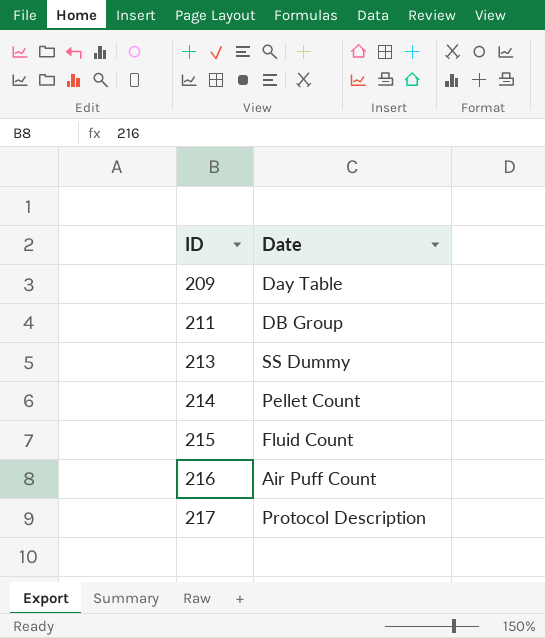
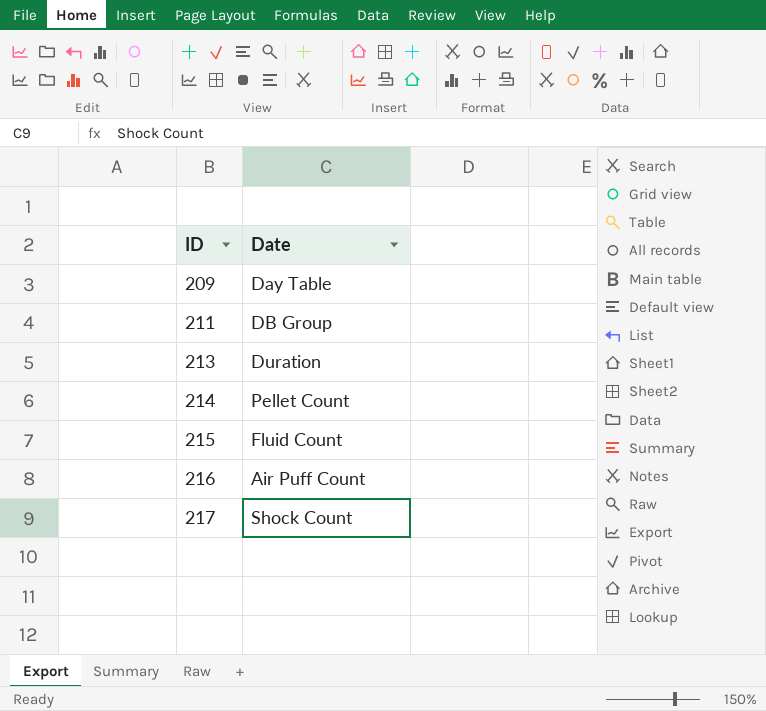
213 | Date: SS Dummy -> Duration
217 | Date: Protocol Description -> Shock Count

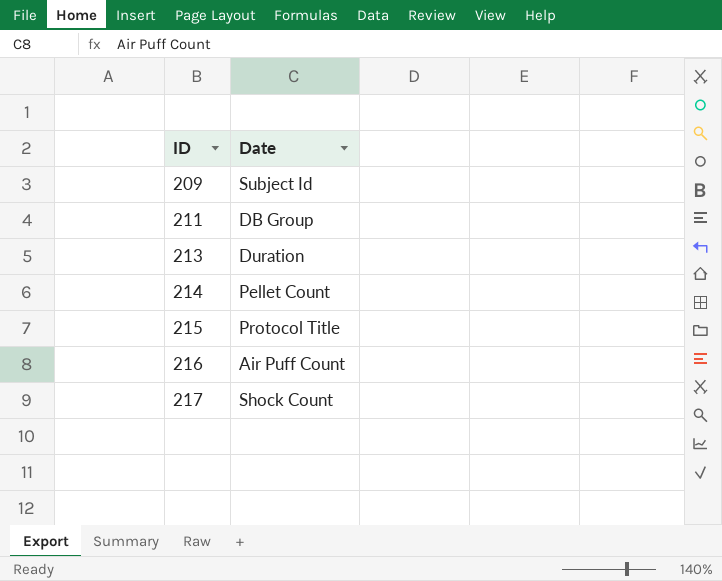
209 | Date: Day Table -> Subject Id
215 | Date: Fluid Count -> Protocol Title

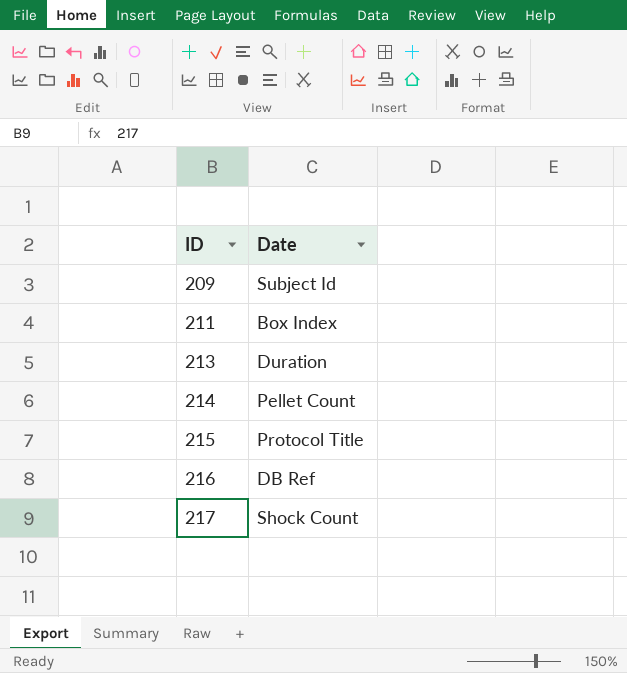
211 | Date: DB Group -> Box Index
216 | Date: Air Puff Count -> DB Ref

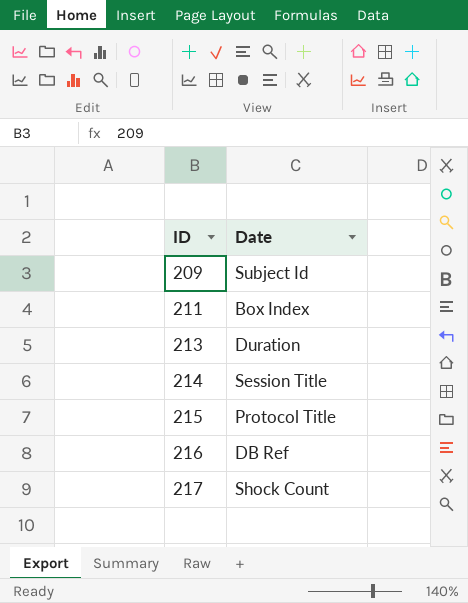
214 | Date: Pellet Count -> Session Title

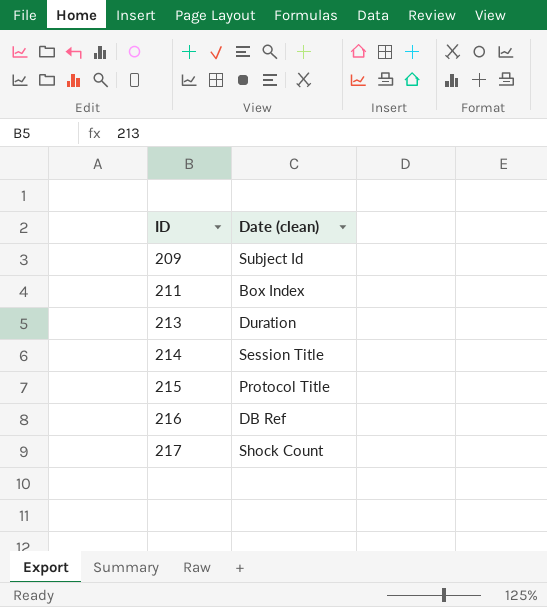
column name: Date -> Date (clean)

